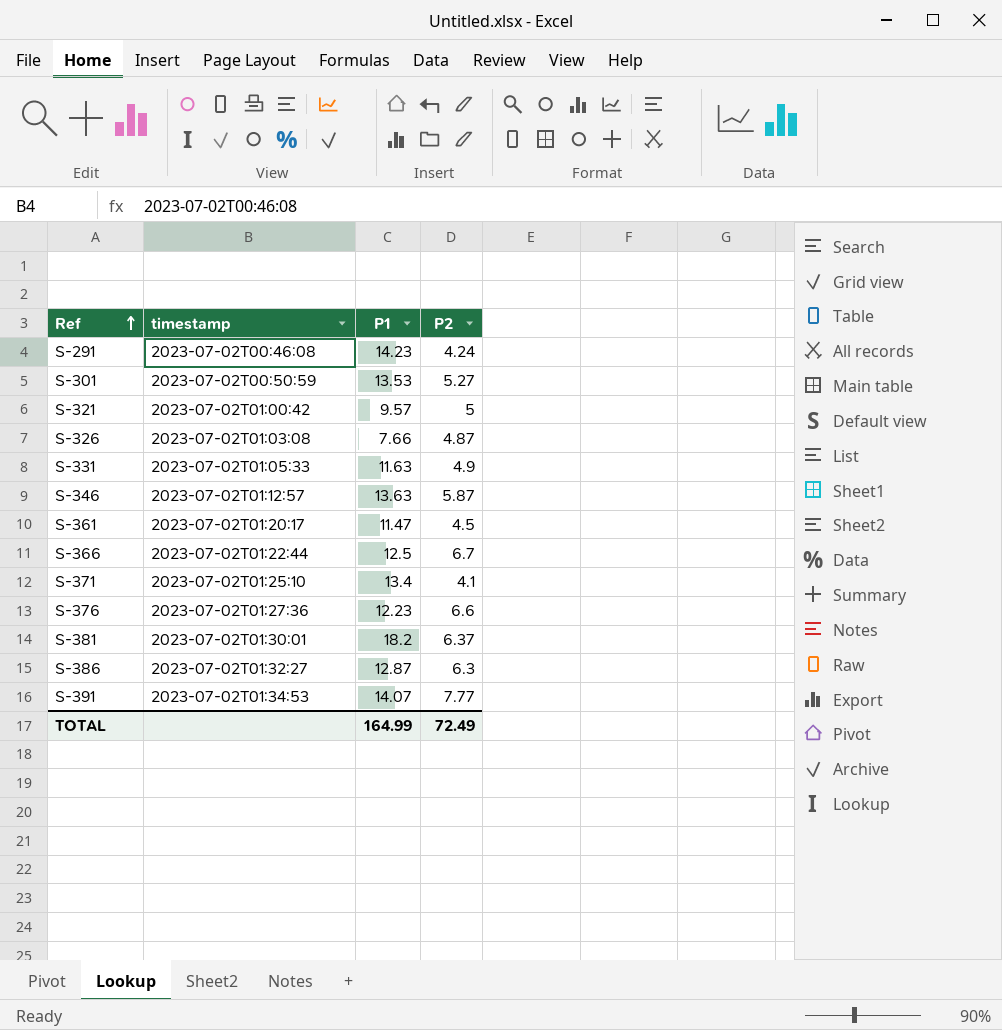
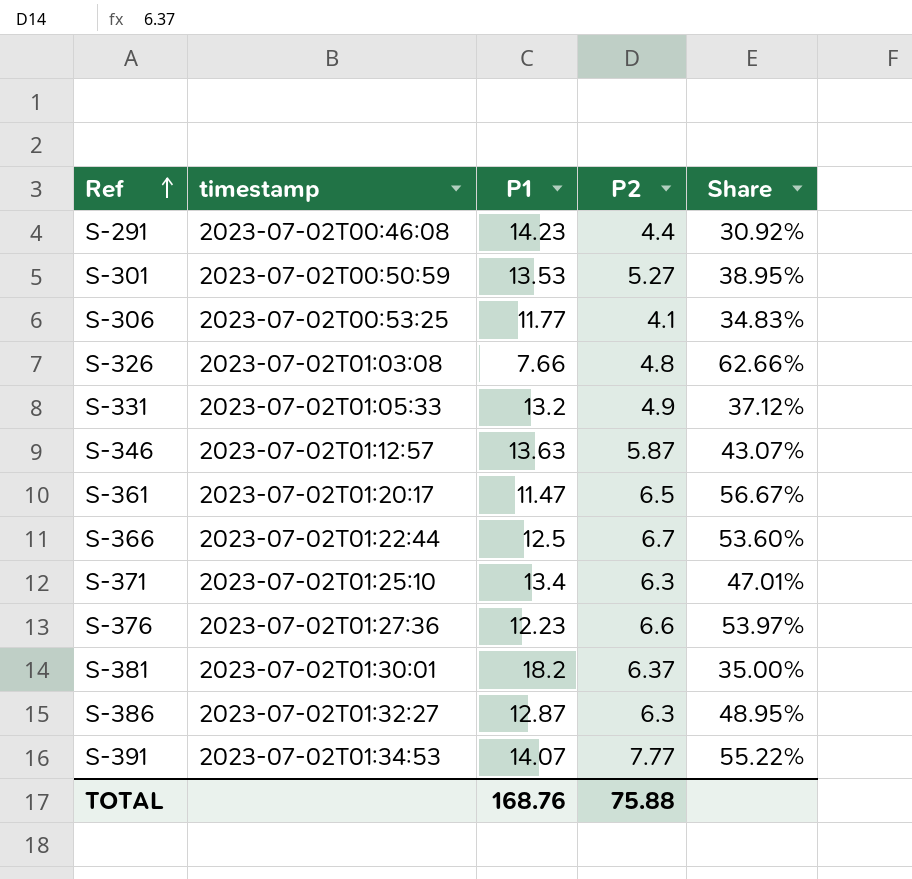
column Share | formula: none -> [P2] / [P1]
row S-321: 2023-07-02T01:00:42 | 9.57 | 5 -> none
S-291 | P2: 4.24 -> 4.4
row S-306: none -> 2023-07-02T00:53:25 | 11.77 | 4.1 | 34.83%
S-326 | P2: 4.87 -> 4.8
S-331 | P1: 11.63 -> 13.2
S-361 | P2: 4.5 -> 6.5
S-371 | P2: 4.1 -> 6.3
TOTAL | P1: 164.99 -> 168.76
TOTAL | P2: 72.49 -> 75.88

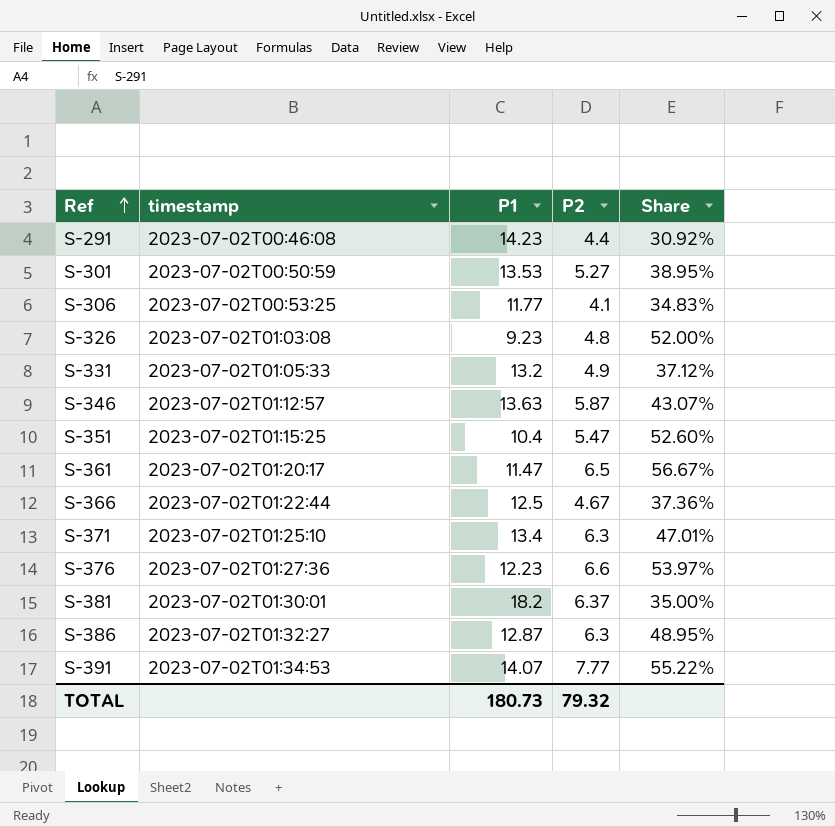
S-326 | P1: 7.66 -> 9.23
S-326 | Share: 62.66% -> 52.00%
row S-351: none -> 2023-07-02T01:15:25 | 10.4 | 5.47 | 52.60%
S-366 | P2: 6.7 -> 4.67
S-366 | Share: 53.60% -> 37.36%
TOTAL | P1: 168.76 -> 180.73
TOTAL | P2: 75.88 -> 79.32

